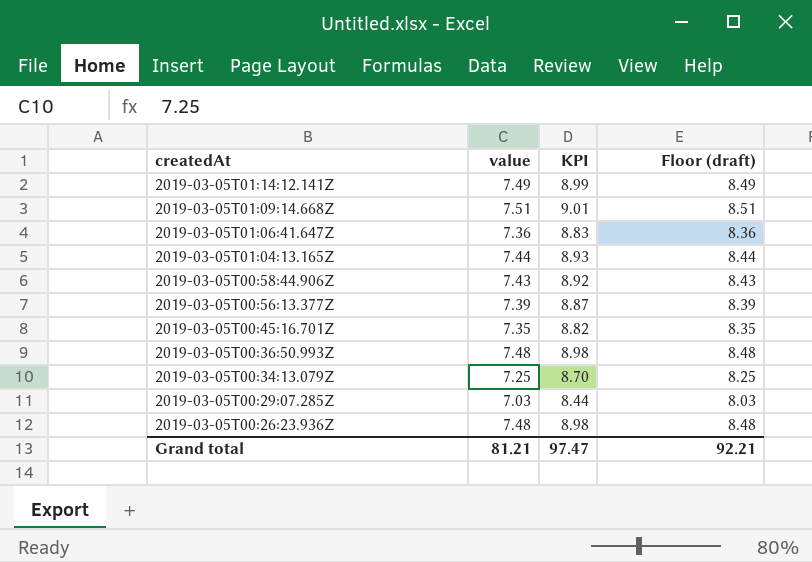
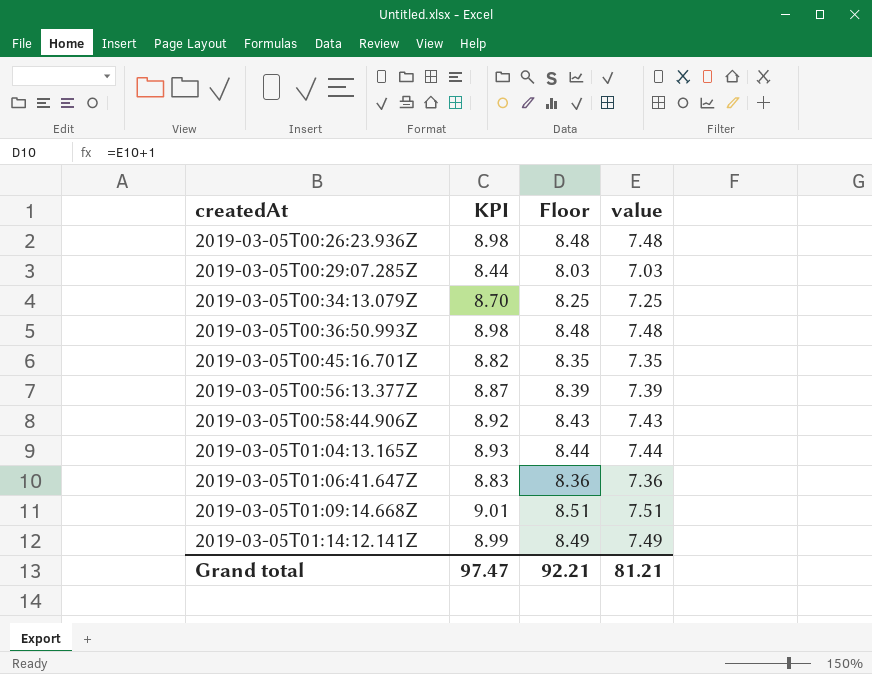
row order: createdAt descending -> createdAt ascending
column name: Floor (draft) -> Floor
column value | position: 2 -> 4

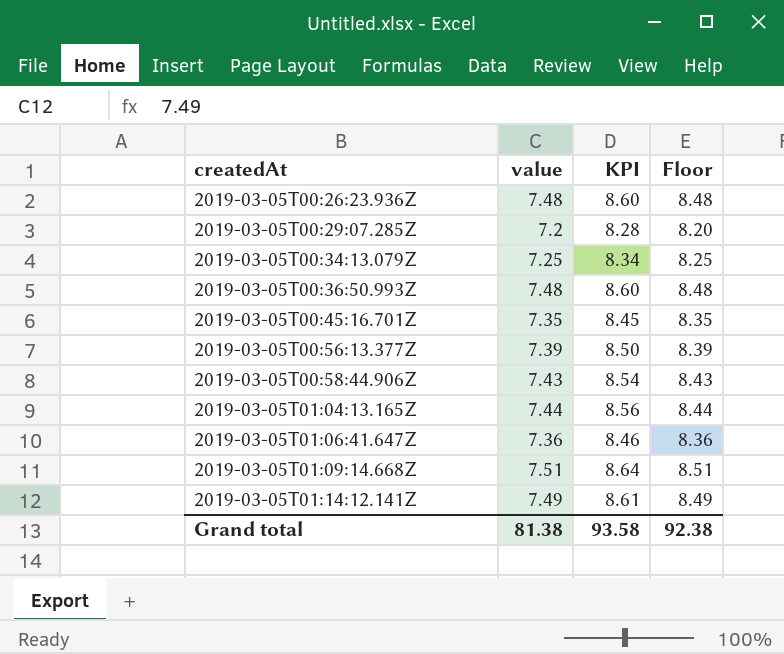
column value | position: 4 -> 2
column KPI | formula: [value] * 1.2 -> [value] * 1.15
2019-03-05T00:29:07.285Z | value: 7.03 -> 7.2
2019-03-05T00:29:07.285Z | Floor: 8.03 -> 8.20
Grand total | value: 81.21 -> 81.38
Grand total | KPI: 97.47 -> 93.58
Grand total | Floor: 92.21 -> 92.38

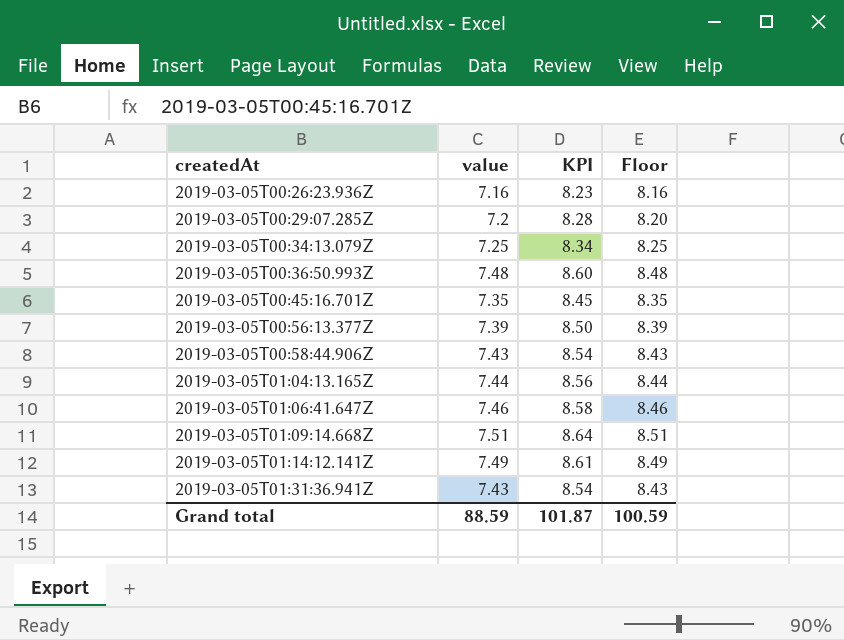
2019-03-05T00:26:23.936Z | value: 7.48 -> 7.16
2019-03-05T00:26:23.936Z | KPI: 8.60 -> 8.23
2019-03-05T00:26:23.936Z | Floor: 8.48 -> 8.16
2019-03-05T01:06:41.647Z | value: 7.36 -> 7.46
2019-03-05T01:06:41.647Z | KPI: 8.46 -> 8.58
2019-03-05T01:06:41.647Z | Floor: 8.36 -> 8.46
row 2019-03-05T01:31:36.941Z: none -> 7.43 | 8.54 | 8.43
Grand total | value: 81.38 -> 88.59
Grand total | KPI: 93.58 -> 101.87
Grand total | Floor: 92.38 -> 100.59

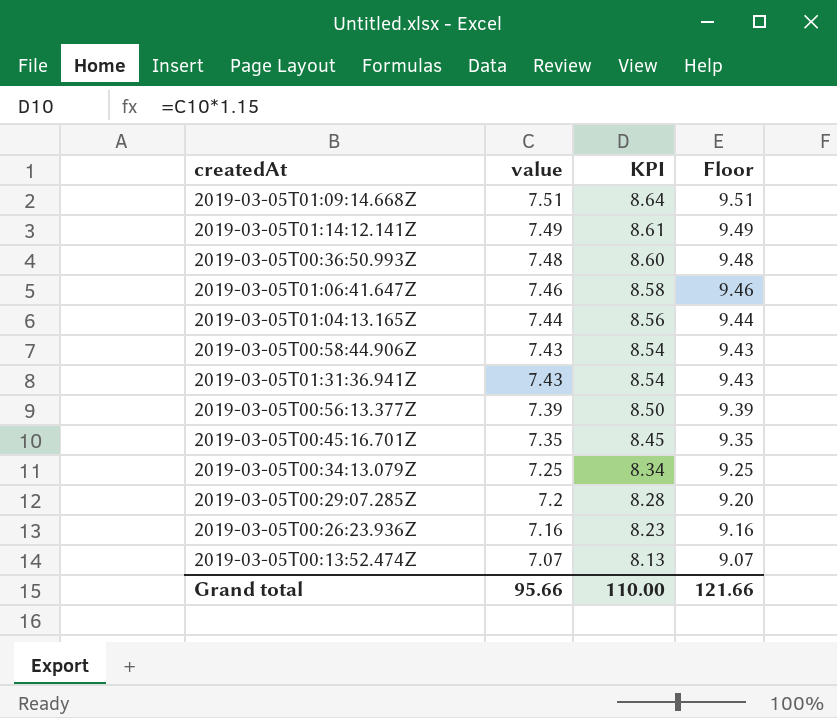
row order: createdAt ascending -> value descending
column Floor | formula: [value] + 1 -> [value] + 2
row 2019-03-05T00:13:52.474Z: none -> 7.07 | 8.13 | 9.07
Grand total | value: 88.59 -> 95.66
Grand total | KPI: 101.87 -> 110.00
Grand total | Floor: 100.59 -> 121.66

